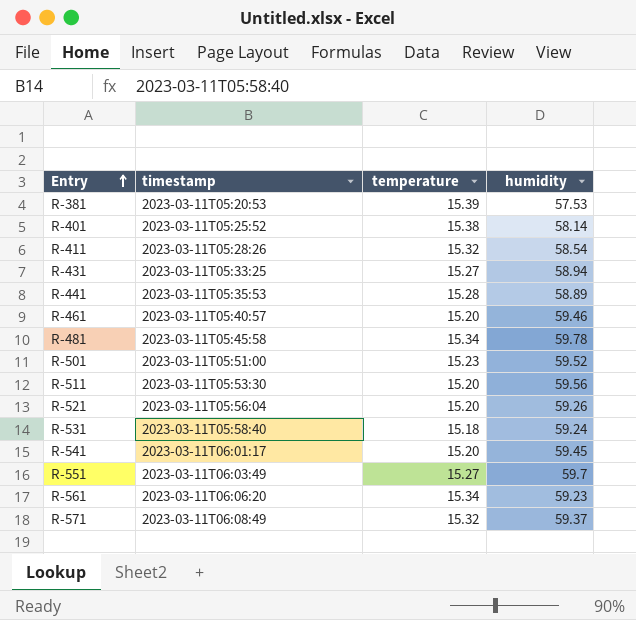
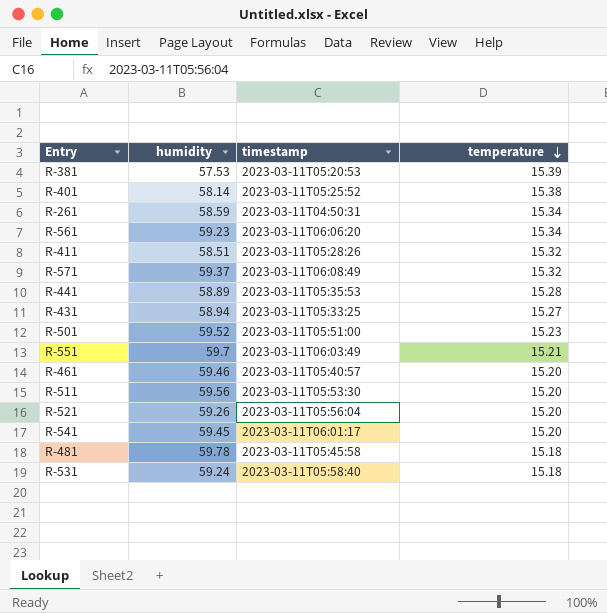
row order: Entry ascending -> temperature descending
column humidity | position: 4 -> 2
row R-261: none -> 58.59 | 2023-03-11T04:50:31 | 15.34
R-411 | humidity: 58.54 -> 58.51
R-551 | temperature: 15.27 -> 15.21
R-481 | temperature: 15.34 -> 15.18

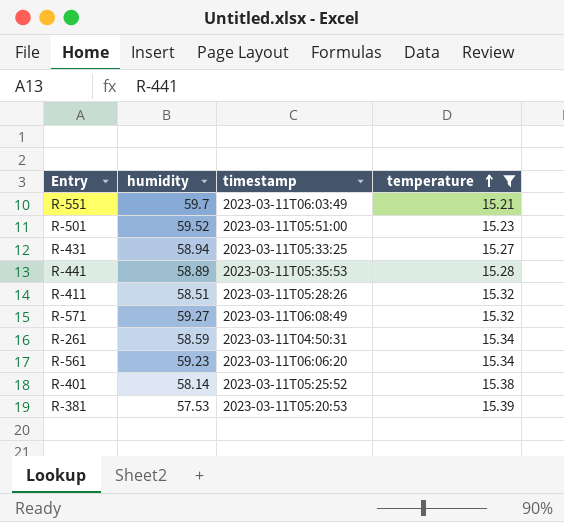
filter: none -> temperature >= 15.21
row order: temperature descending -> temperature ascending
R-571 | humidity: 59.37 -> 59.27

